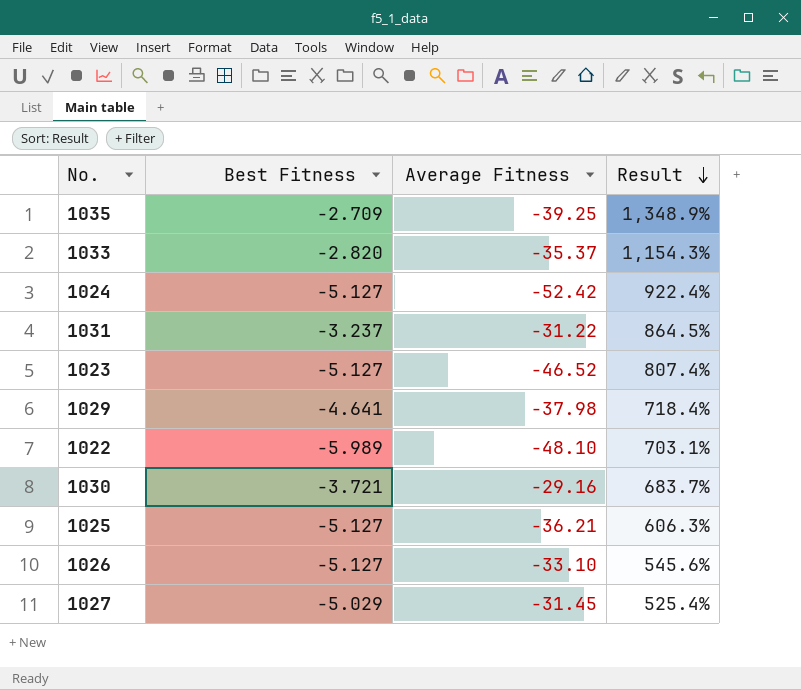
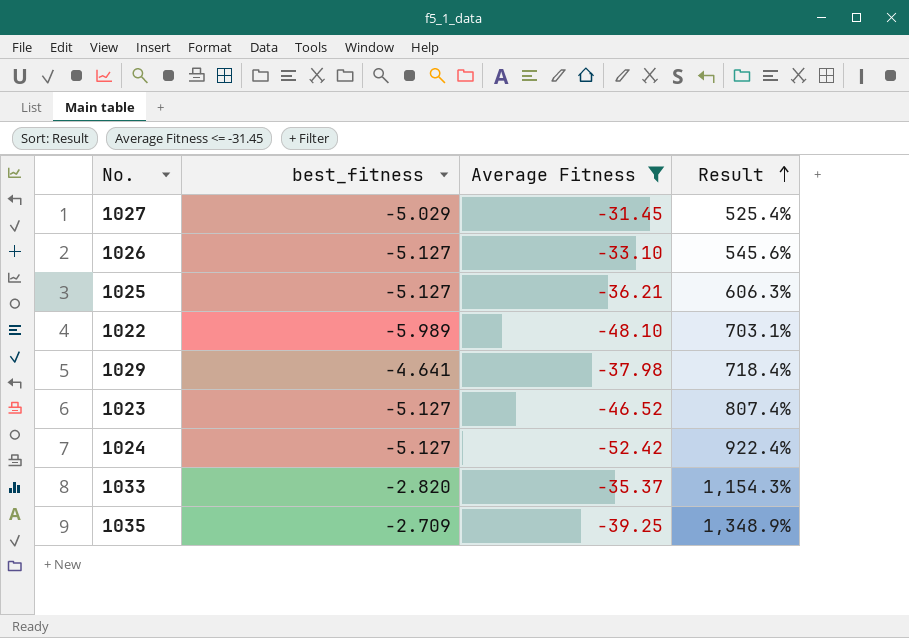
filter: none -> Average Fitness <= -31.45
row order: Result descending -> Result ascending
column name: Best Fitness -> best_fitness

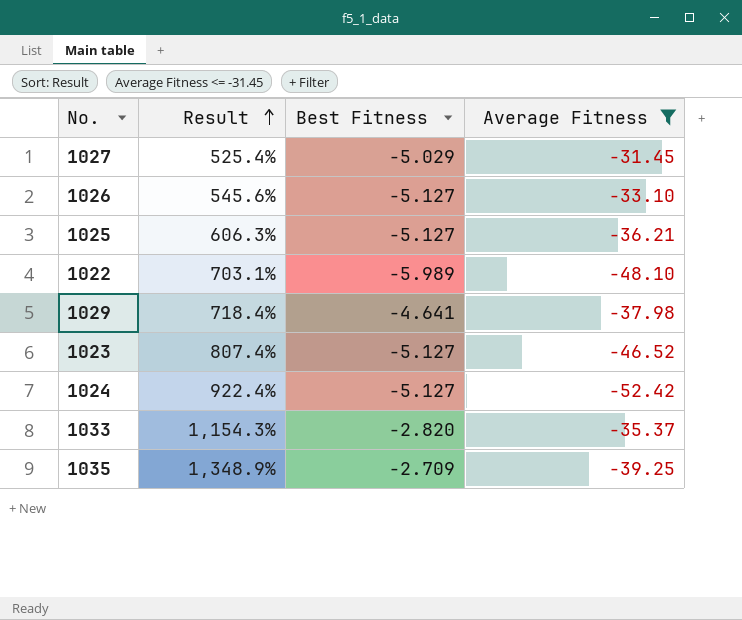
column Result | position: 4 -> 2
column name: best_fitness -> Best Fitness

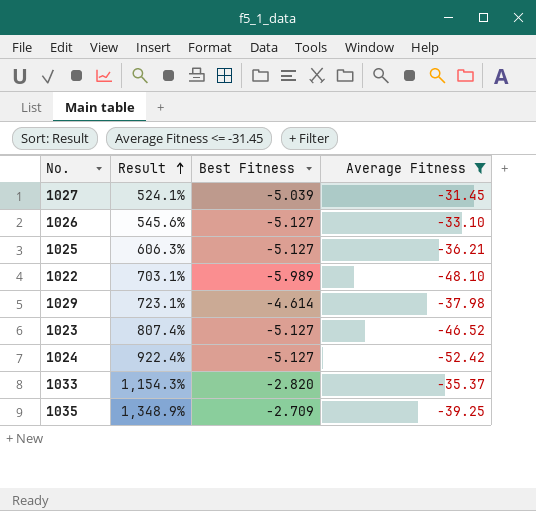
1027 | Result: 525.4% -> 524.1%
1027 | Best Fitness: -5.029 -> -5.039
1029 | Result: 718.4% -> 723.1%
1029 | Best Fitness: -4.641 -> -4.614

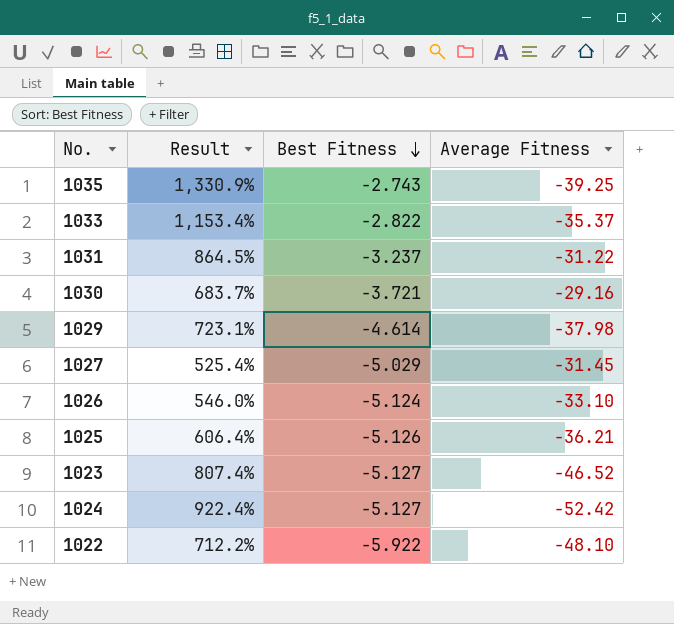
filter: Average Fitness <= -31.45 -> none
row order: Result ascending -> Best Fitness descending
1035 | Result: 1,348.9% -> 1,330.9%
1035 | Best Fitness: -2.709 -> -2.743
1033 | Result: 1,154.3% -> 1,153.4%
1033 | Best Fitness: -2.820 -> -2.822
1027 | Result: 524.1% -> 525.4%
1027 | Best Fitness: -5.039 -> -5.029
1026 | Result: 545.6% -> 546.0%
1026 | Best Fitness: -5.127 -> -5.124
1025 | Result: 606.3% -> 606.4%
1025 | Best Fitness: -5.127 -> -5.126
1022 | Result: 703.1% -> 712.2%
1022 | Best Fitness: -5.989 -> -5.922

